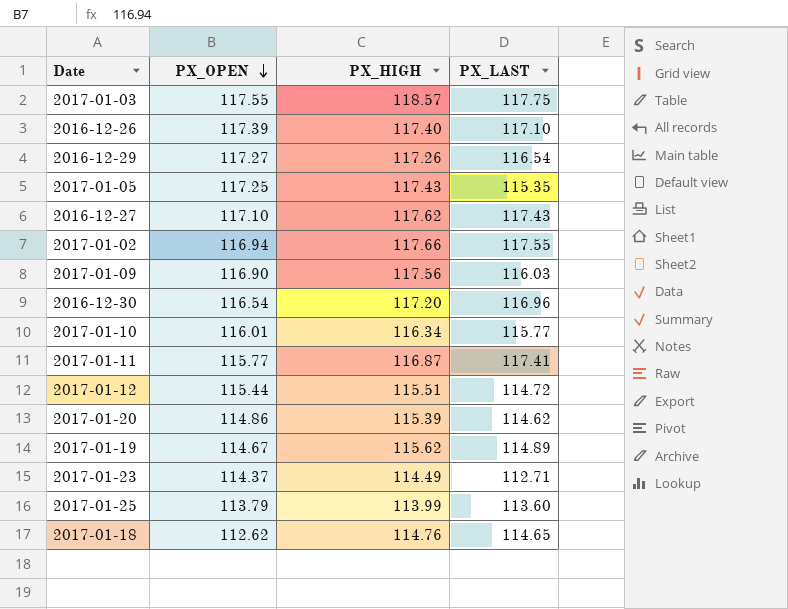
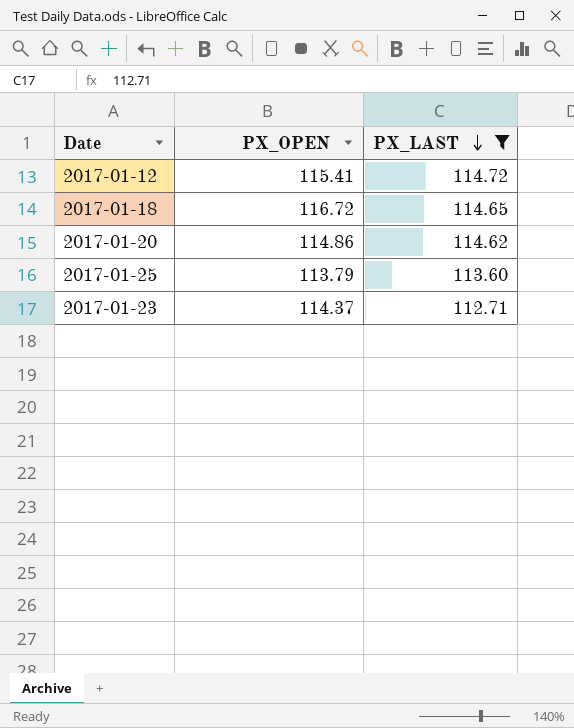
filter: none -> PX_LAST <= 114.72
row order: PX_OPEN descending -> PX_LAST descending
column PX_HIGH | position: 3 -> none
2017-01-12 | PX_OPEN: 115.44 -> 115.41
2017-01-18 | PX_OPEN: 112.62 -> 116.72

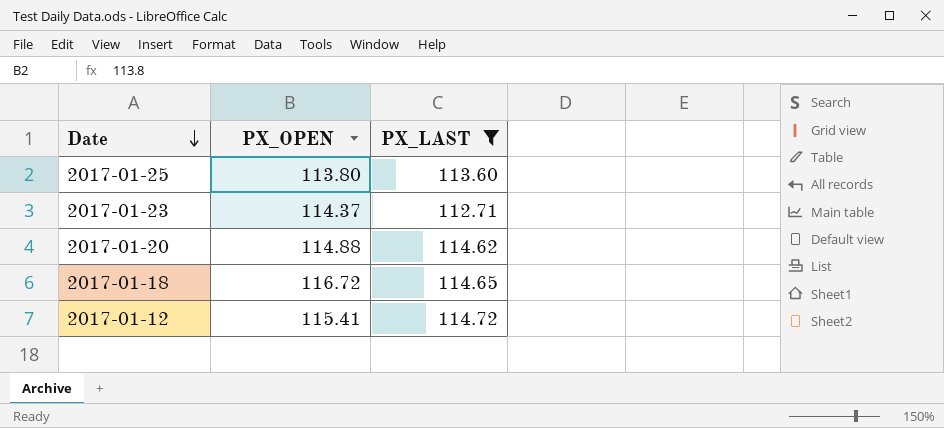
row order: PX_LAST descending -> Date descending
2017-01-25 | PX_OPEN: 113.79 -> 113.80
2017-01-20 | PX_OPEN: 114.86 -> 114.88

